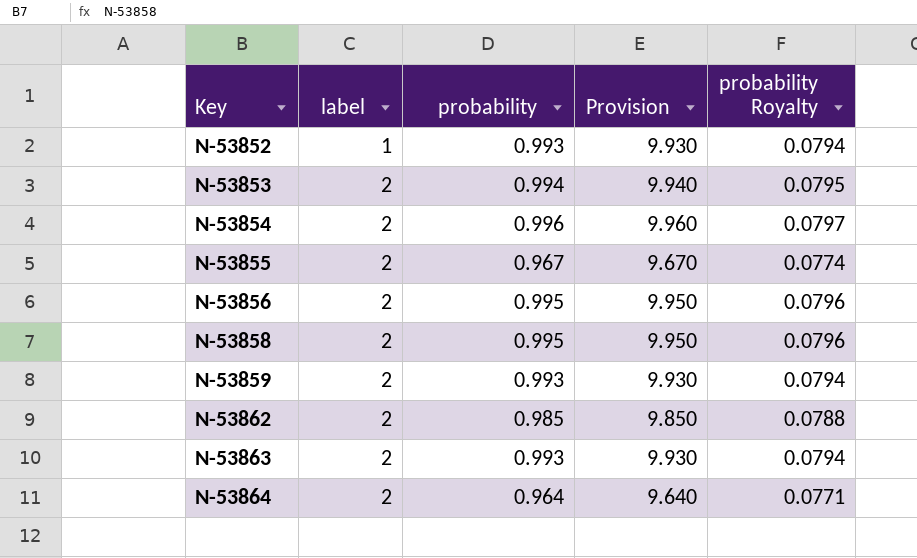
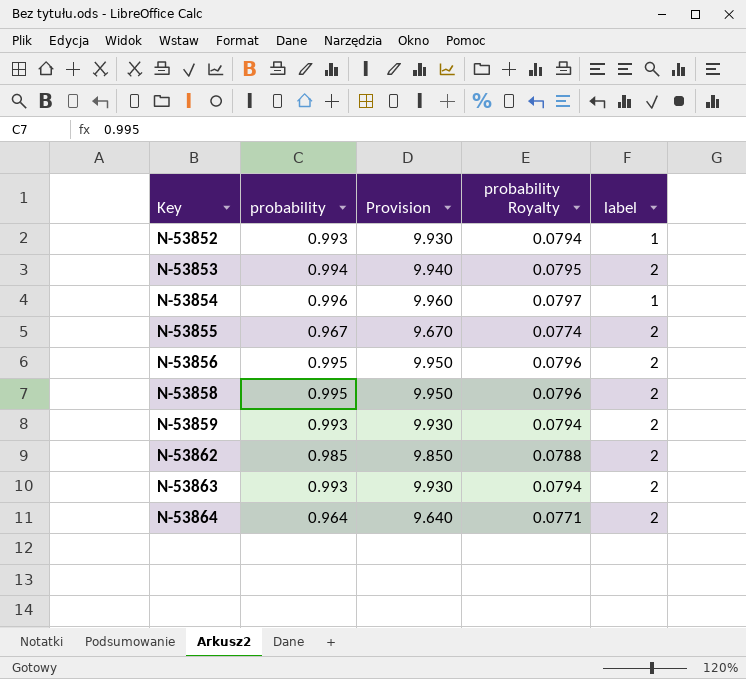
column label | position: 2 -> 5
N-53854 | label: 2 -> 1

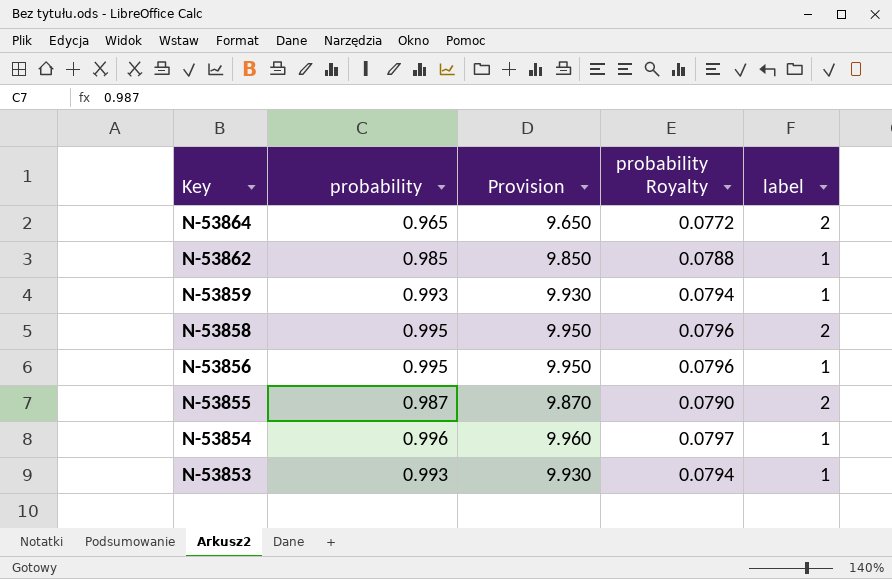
row order: Key ascending -> Key descending
row N-53852: 0.993 | 9.930 | 0.0794 | 1 -> none
row N-53863: 0.993 | 9.930 | 0.0794 | 2 -> none
N-53864 | probability: 0.964 -> 0.965
N-53864 | Provision: 9.640 -> 9.650
N-53864 | probability Royalty: 0.0771 -> 0.0772
N-53862 | label: 2 -> 1
N-53859 | label: 2 -> 1
N-53856 | label: 2 -> 1
N-53855 | probability: 0.967 -> 0.987
N-53855 | Provision: 9.670 -> 9.870
N-53855 | probability Royalty: 0.0774 -> 0.0790
N-53853 | probability: 0.994 -> 0.993
N-53853 | Provision: 9.940 -> 9.930
N-53853 | probability Royalty: 0.0795 -> 0.0794
N-53853 | label: 2 -> 1

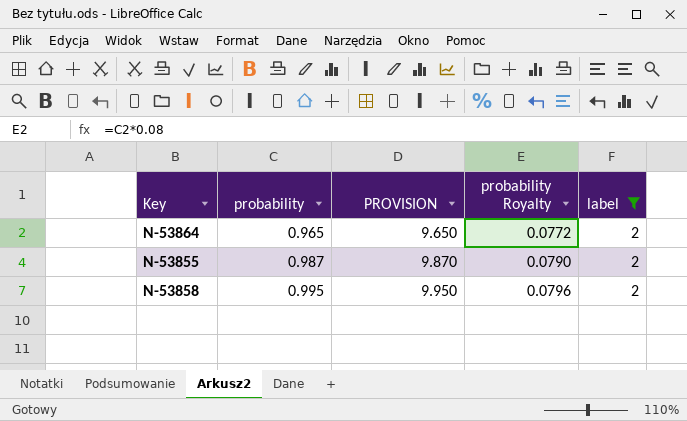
filter: none -> label = 2
row order: Key descending -> probability ascending
column name: Provision -> PROVISION

